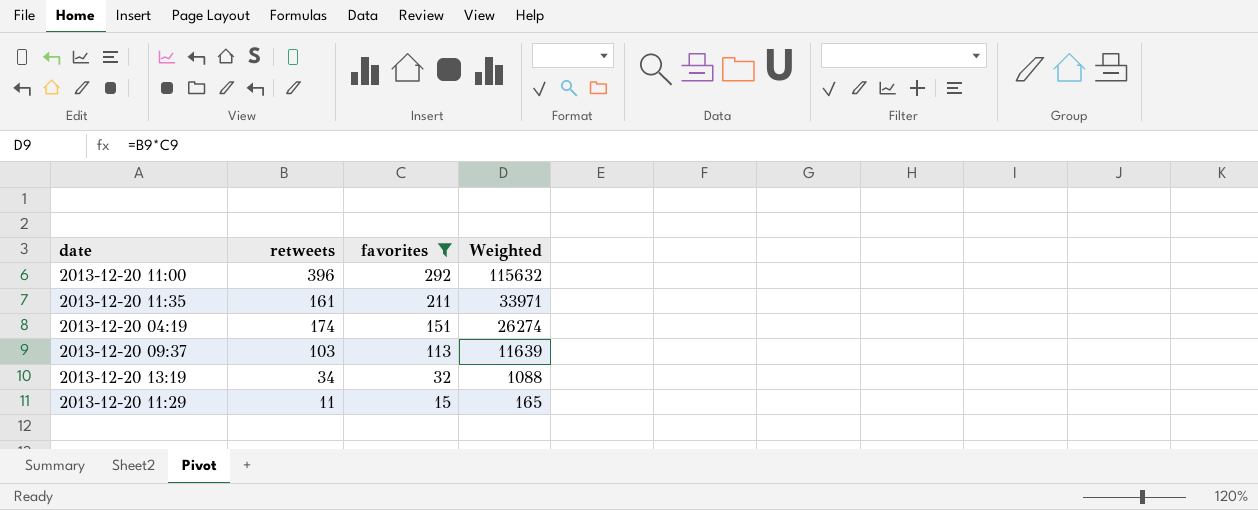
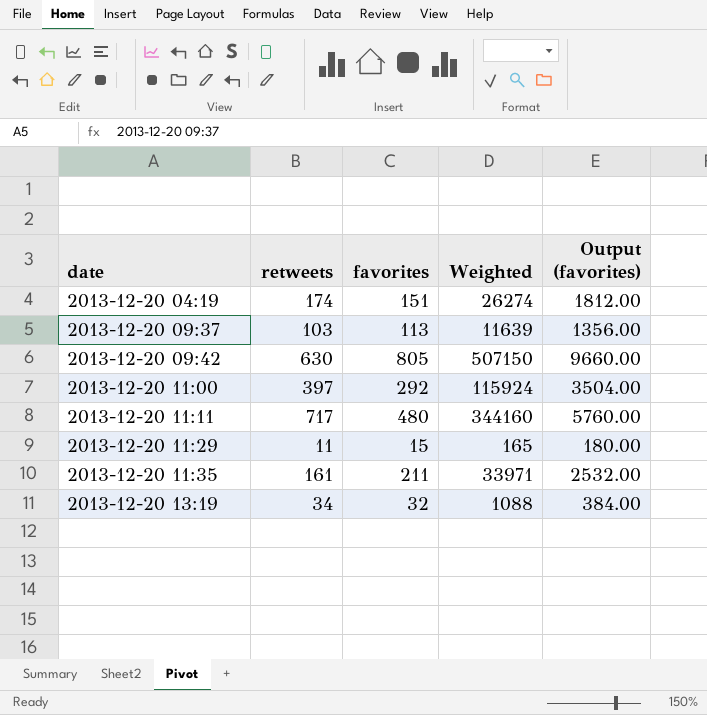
filter: favorites <= 292 -> none
row order: favorites descending -> date ascending
column Output (favorites) | formula: none -> [favorites] * 12
2013-12-20 11:00 | retweets: 396 -> 397
2013-12-20 11:00 | Weighted: 115632 -> 115924

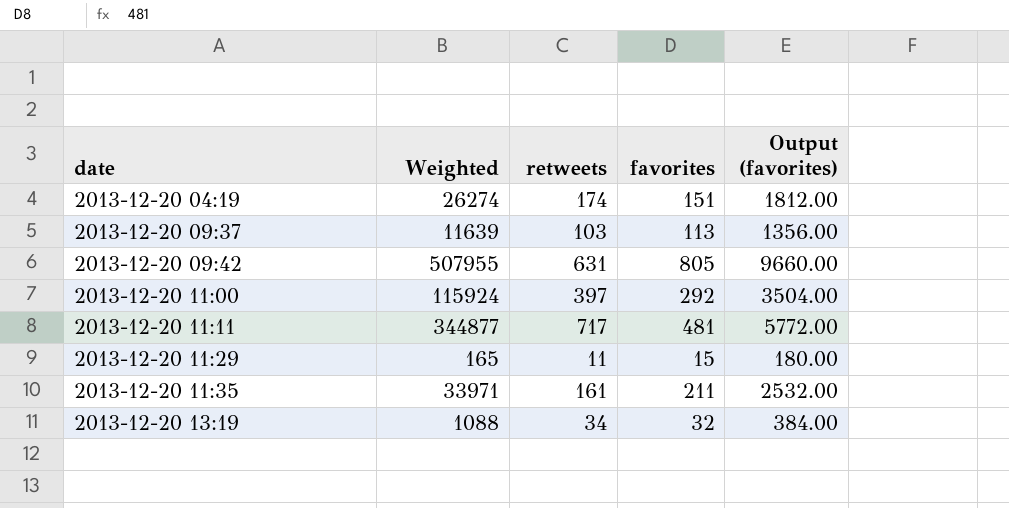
column Weighted | position: 4 -> 2
2013-12-20 09:42 | Weighted: 507150 -> 507955
2013-12-20 09:42 | retweets: 630 -> 631
2013-12-20 11:11 | Weighted: 344160 -> 344877
2013-12-20 11:11 | favorites: 480 -> 481
2013-12-20 11:11 | Output (favorites): 5760.00 -> 5772.00

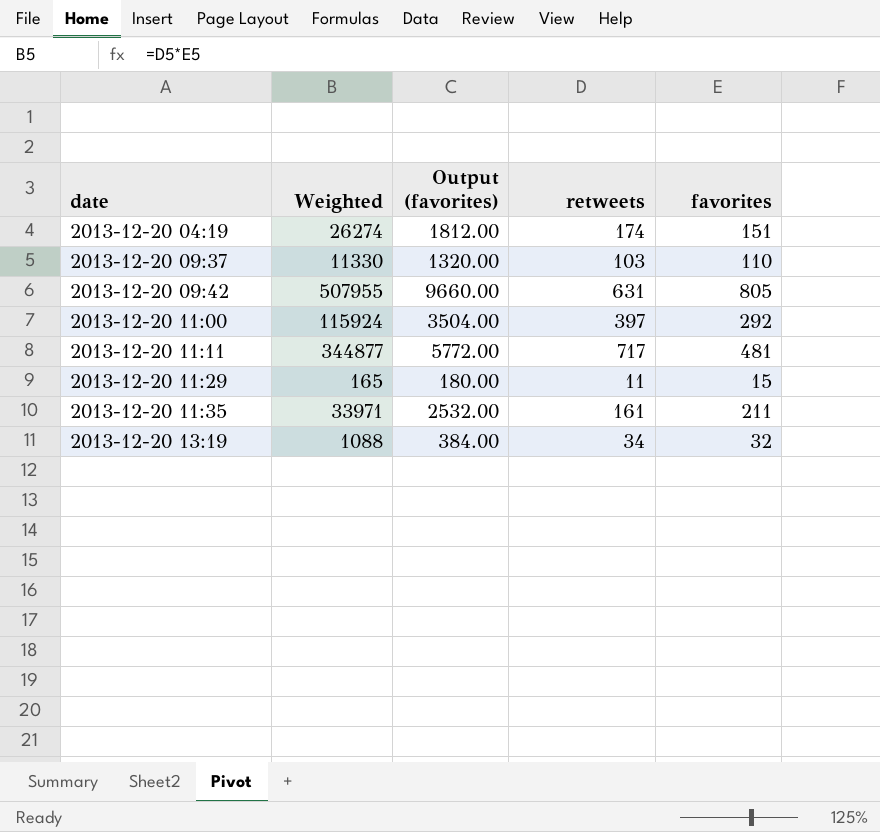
column Output (favorites) | position: 5 -> 3
2013-12-20 09:37 | Weighted: 11639 -> 11330
2013-12-20 09:37 | Output (favorites): 1356.00 -> 1320.00
2013-12-20 09:37 | favorites: 113 -> 110

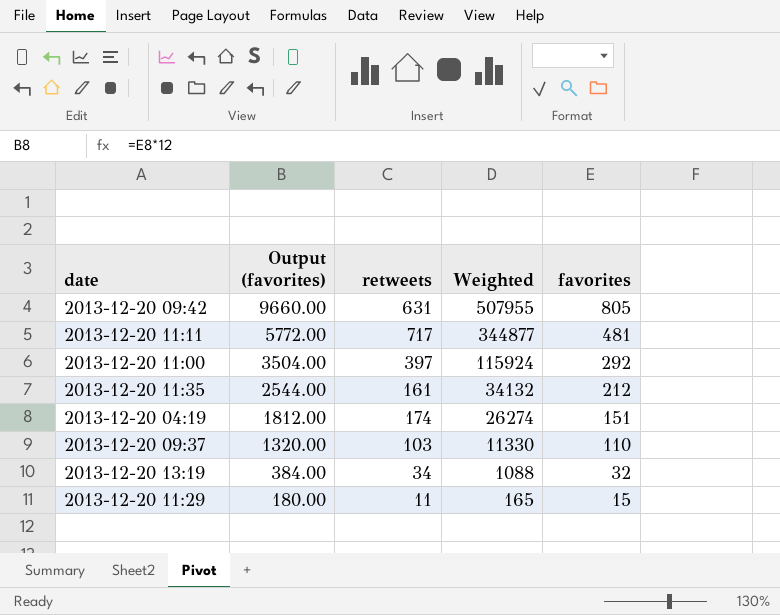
row order: date ascending -> Output (favorites) descending
column Weighted | position: 2 -> 4
2013-12-20 11:35 | Output (favorites): 2532.00 -> 2544.00
2013-12-20 11:35 | Weighted: 33971 -> 34132
2013-12-20 11:35 | favorites: 211 -> 212

